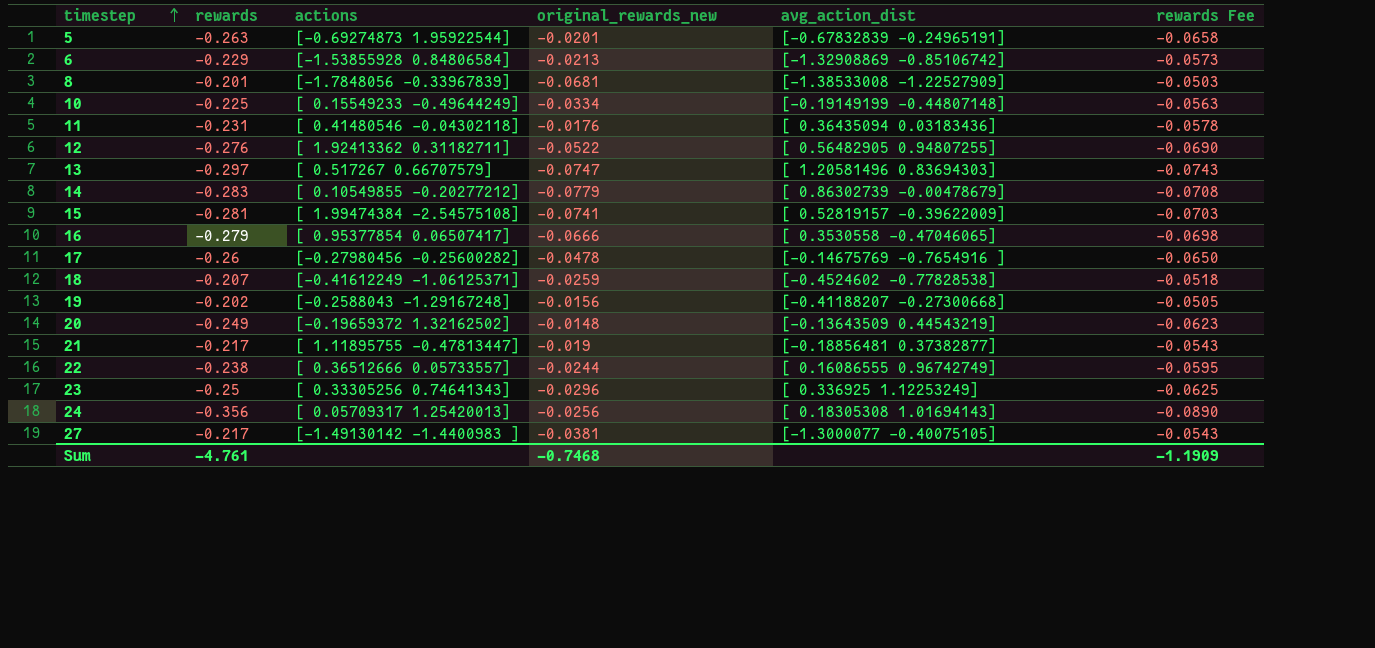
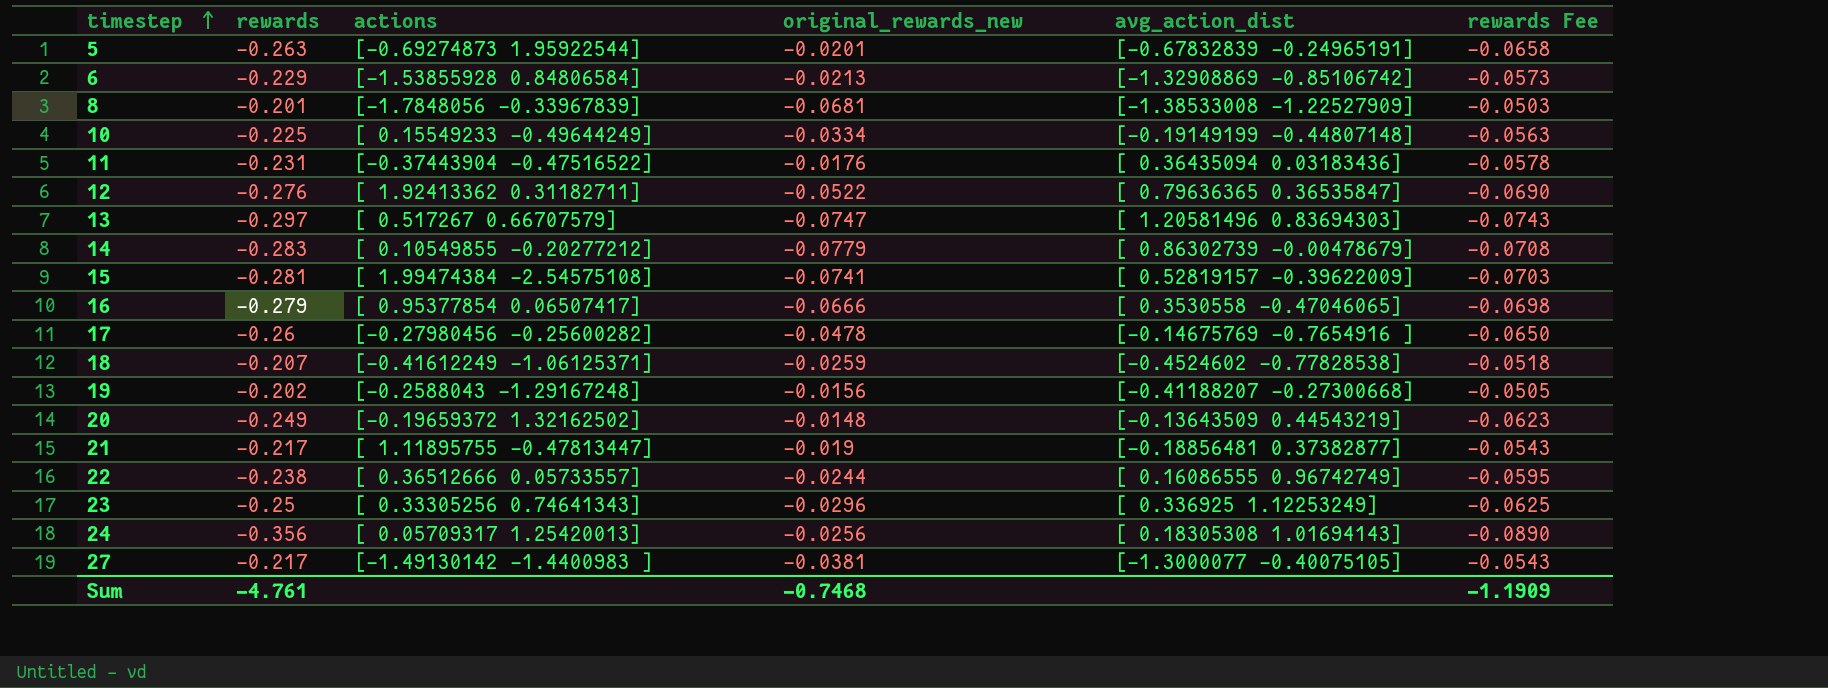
11 | actions: [ 0.41480546 -0.04302118] -> [-0.37443904 -0.47516522]
12 | avg_action_dist: [ 0.56482905 0.94807255] -> [ 0.79636365 0.36535847]

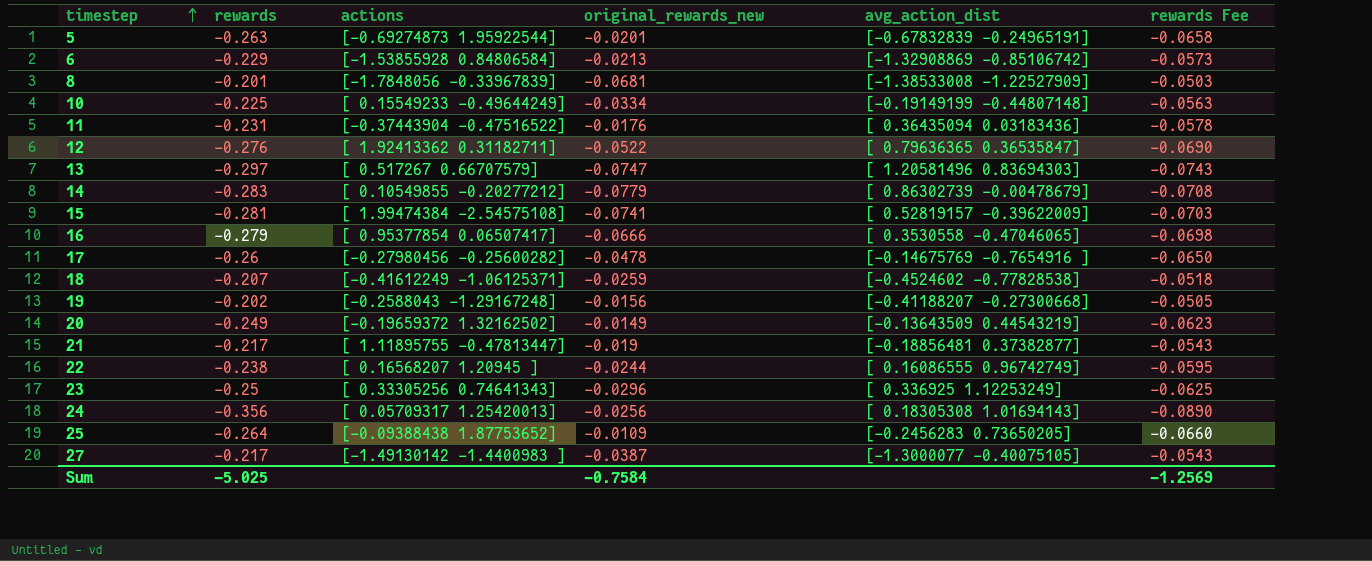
20 | original_rewards_new: -0.0148 -> -0.0149
22 | actions: [ 0.36512666 0.05733557] -> [ 0.16568207 1.20945 ]
row 25: none -> -0.264 | [-0.09388438 1.87753652] | -0.0109 | [-0.2456283 0.73650205] | -0.0660
27 | original_rewards_new: -0.0381 -> -0.0387
Sum | rewards: -4.761 -> -5.025
Sum | original_rewards_new: -0.7468 -> -0.7584
Sum | rewards Fee: -1.1909 -> -1.2569

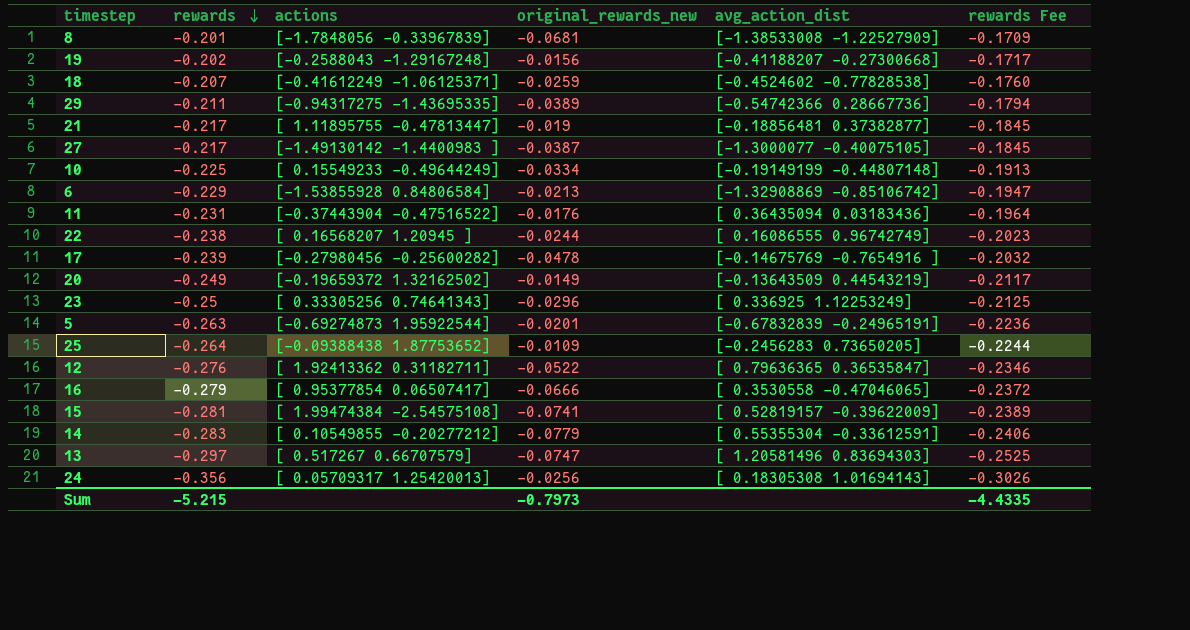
row order: timestep ascending -> rewards descending
column rewards Fee | formula: [rewards] * 0.25 -> [rewards] * 0.85
row 29: none -> -0.211 | [-0.94317275 -1.43695335] | -0.0389 | [-0.54742366 0.28667736] | -0.1794
17 | rewards: -0.26 -> -0.239
14 | avg_action_dist: [ 0.86302739 -0.00478679] -> [ 0.55355304 -0.33612591]
Sum | rewards: -5.025 -> -5.215
Sum | original_rewards_new: -0.7584 -> -0.7973
Sum | rewards Fee: -1.2569 -> -4.4335

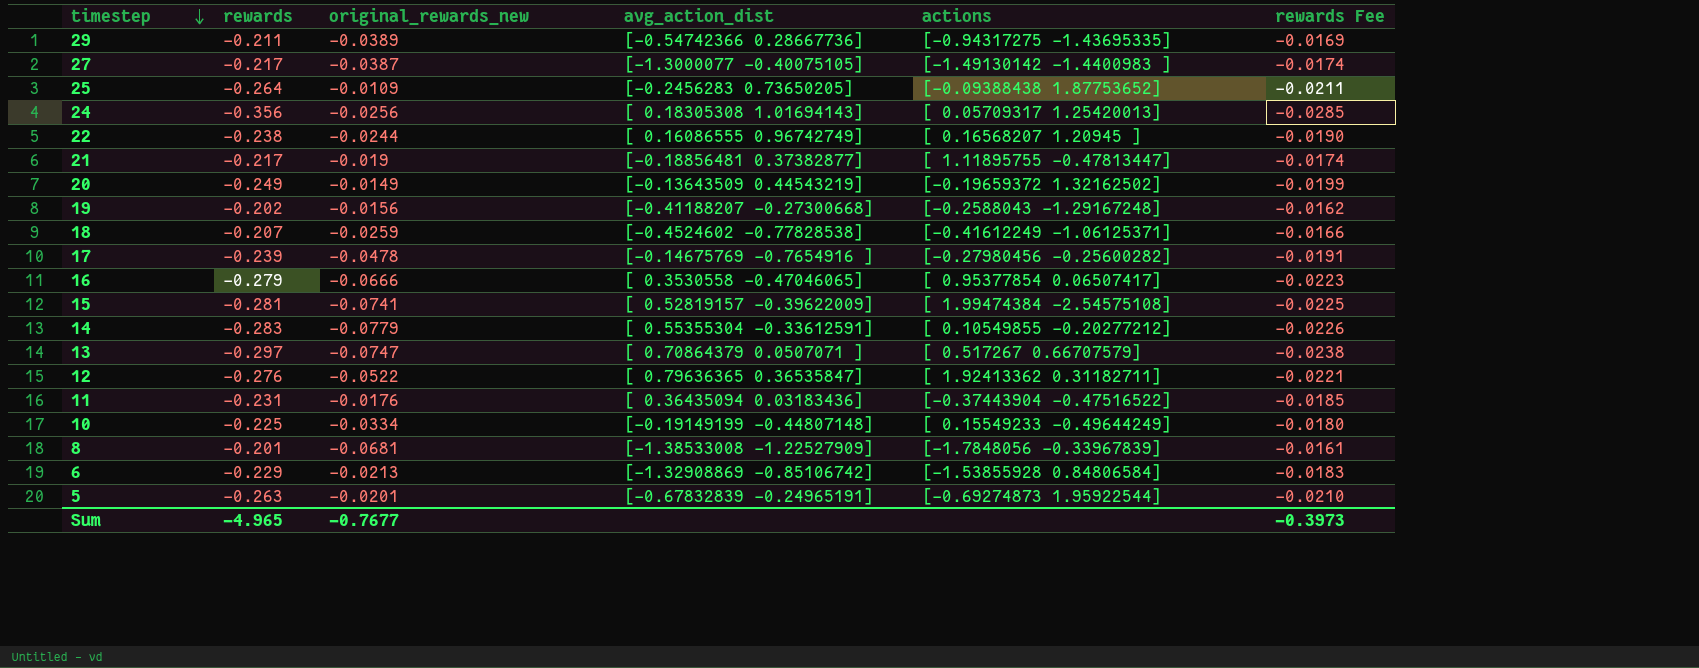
row order: rewards descending -> timestep descending
column actions | position: 3 -> 5
column rewards Fee | formula: [rewards] * 0.85 -> [rewards] * 0.08
row 23: -0.25 | [ 0.33305256 0.74641343] | -0.0296 | [ 0.336925 1.12253249] | -0.2125 -> none
13 | avg_action_dist: [ 1.20581496 0.83694303] -> [ 0.70864379 0.0507071 ]
Sum | rewards: -5.215 -> -4.965
Sum | original_rewards_new: -0.7973 -> -0.7677
Sum | rewards Fee: -4.4335 -> -0.3973

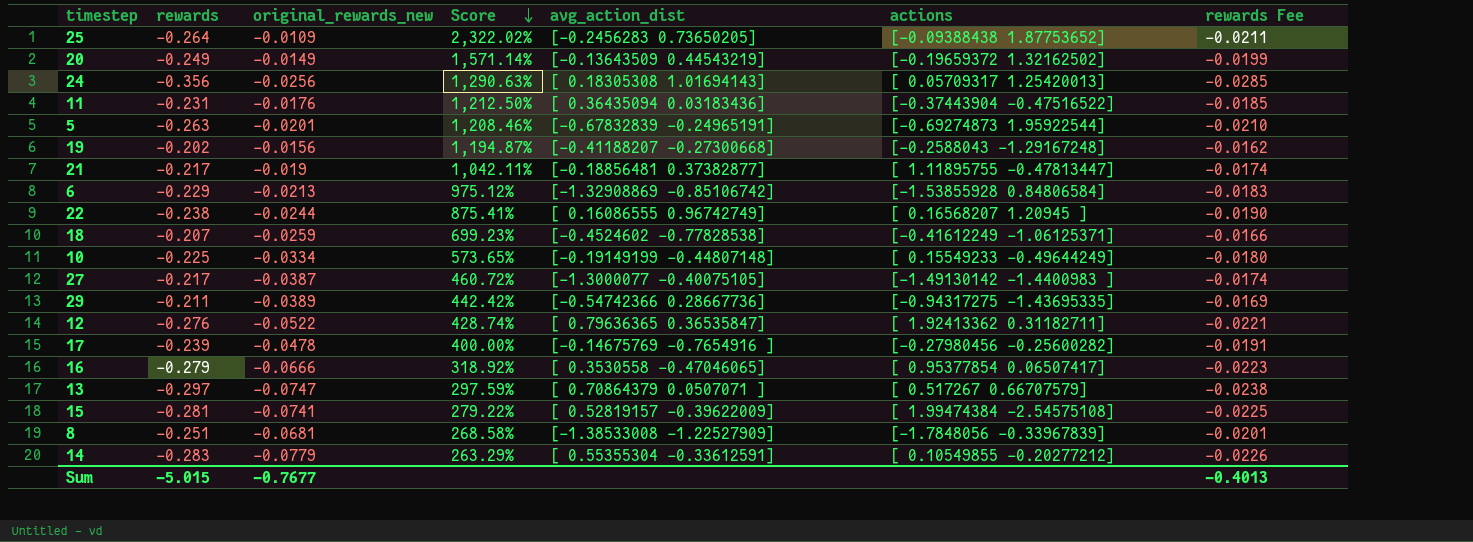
row order: timestep descending -> Score descending
column Score | formula: none -> ([rewards] - [original_rewards_new]) / [original_rewards_new]
8 | rewards: -0.201 -> -0.251
8 | rewards Fee: -0.0161 -> -0.0201
Sum | rewards: -4.965 -> -5.015
Sum | rewards Fee: -0.3973 -> -0.4013

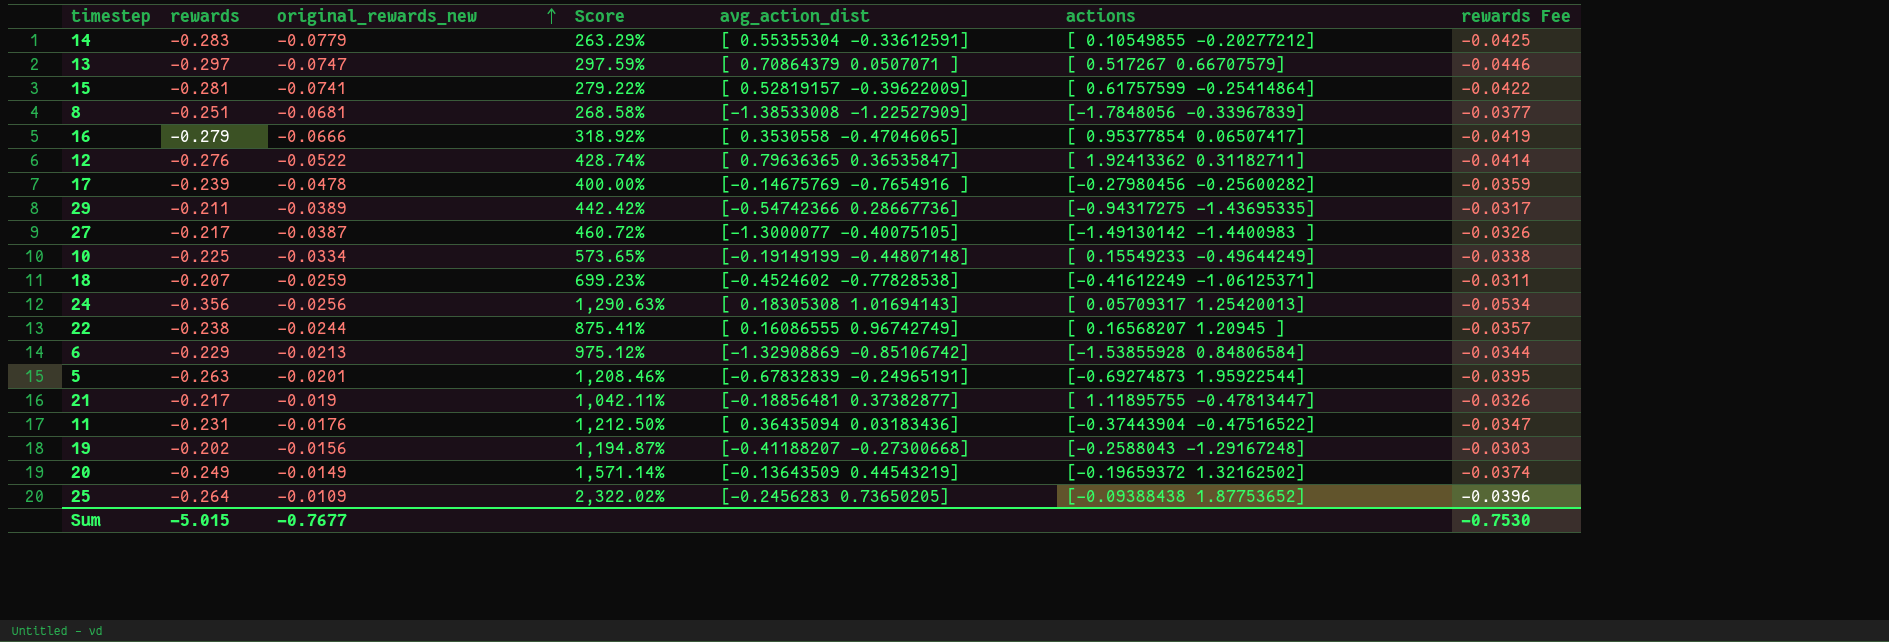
row order: Score descending -> original_rewards_new ascending
column rewards Fee | formula: [rewards] * 0.08 -> [rewards] * 0.15
15 | actions: [ 1.99474384 -2.54575108] -> [ 0.61757599 -0.25414864]
Sum | rewards Fee: -0.4013 -> -0.7530

